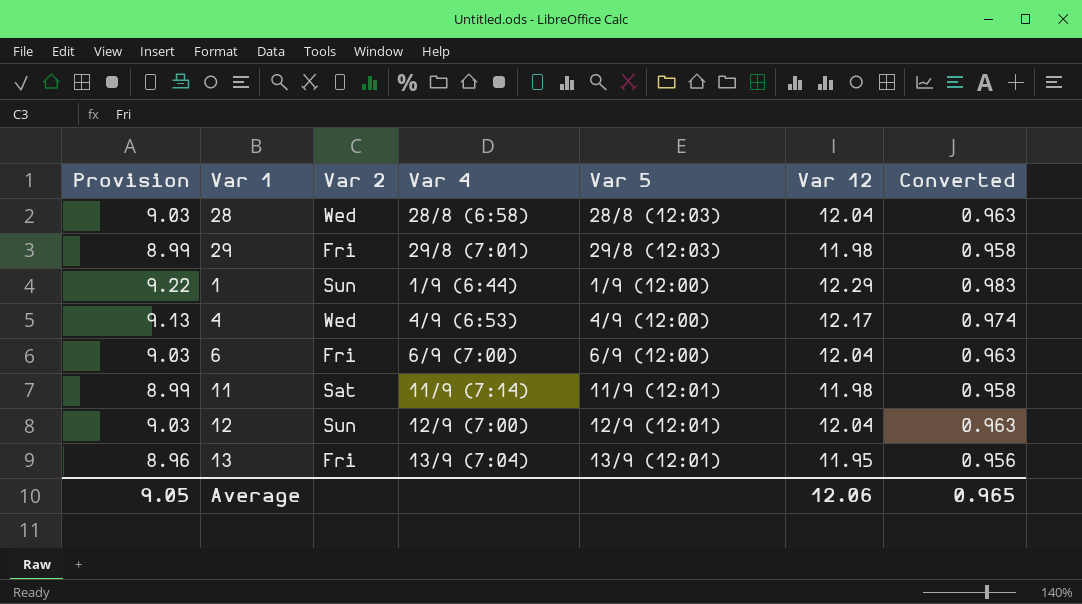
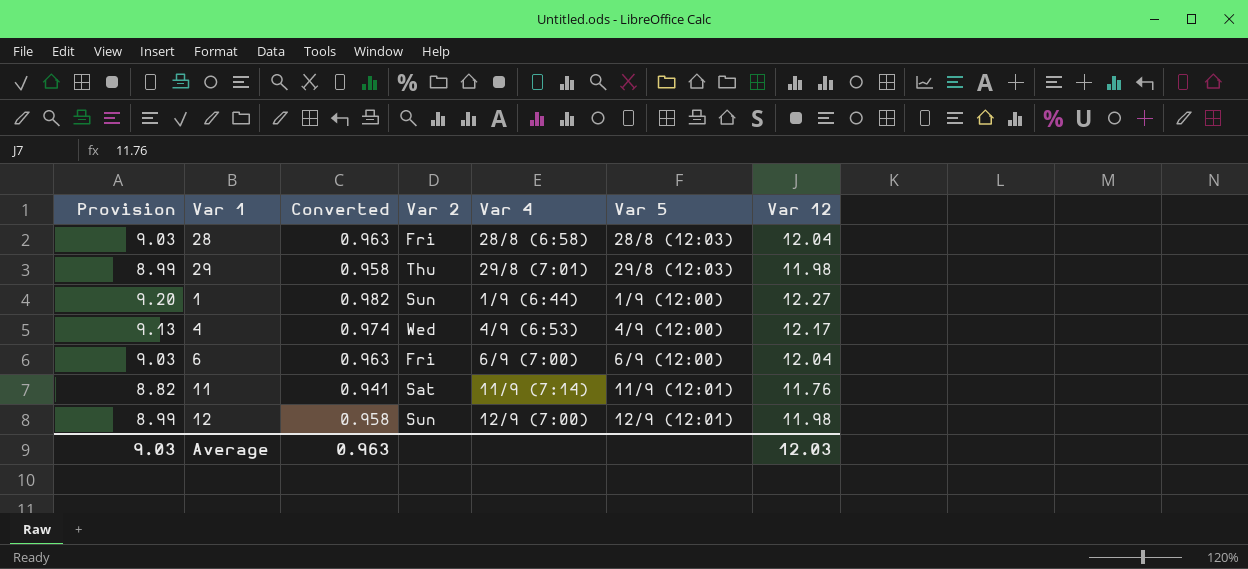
column Converted | position: 7 -> 3
row 13: 8.96 | Fri | 13/9 (7:04) | 13/9 (12:01) | 11.95 | 0.956 -> none
28 | Var 2: Wed -> Fri
29 | Var 2: Fri -> Thu
1 | Provision: 9.22 -> 9.20
1 | Converted: 0.983 -> 0.982
1 | Var 12: 12.29 -> 12.27
11 | Provision: 8.99 -> 8.82
11 | Converted: 0.958 -> 0.941
11 | Var 12: 11.98 -> 11.76
12 | Provision: 9.03 -> 8.99
12 | Converted: 0.963 -> 0.958
12 | Var 12: 12.04 -> 11.98
Average | Provision: 9.05 -> 9.03
Average | Converted: 0.965 -> 0.963
Average | Var 12: 12.06 -> 12.03

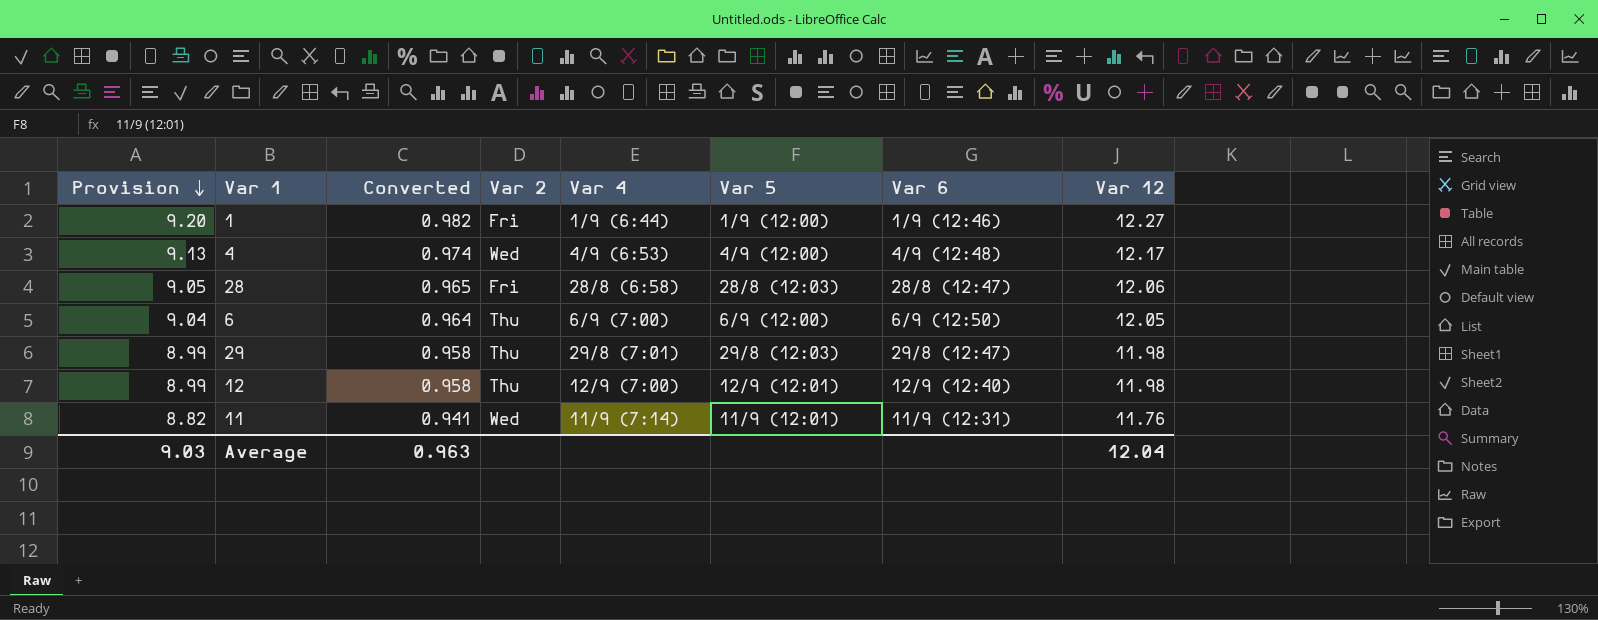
row order: none -> Provision descending
column Var 6 | position: none -> 7
1 | Var 2: Sun -> Fri
28 | Provision: 9.03 -> 9.05
28 | Converted: 0.963 -> 0.965
28 | Var 12: 12.04 -> 12.06
6 | Provision: 9.03 -> 9.04
6 | Converted: 0.963 -> 0.964
6 | Var 2: Fri -> Thu
6 | Var 12: 12.04 -> 12.05
12 | Var 2: Sun -> Thu
11 | Var 2: Sat -> Wed
Average | Var 12: 12.03 -> 12.04

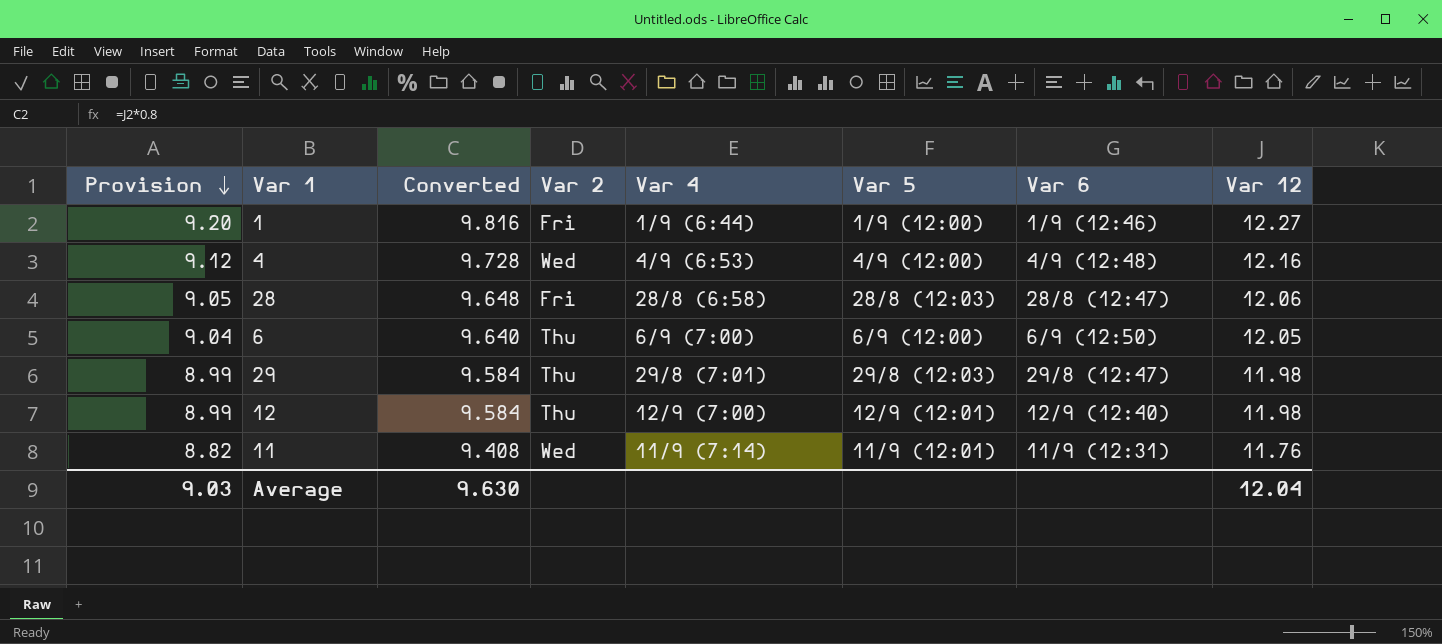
column Converted | formula: [Var 12] * 0.08 -> [Var 12] * 0.8
4 | Provision: 9.13 -> 9.12
4 | Var 12: 12.17 -> 12.16
Average | Converted: 0.963 -> 9.630

